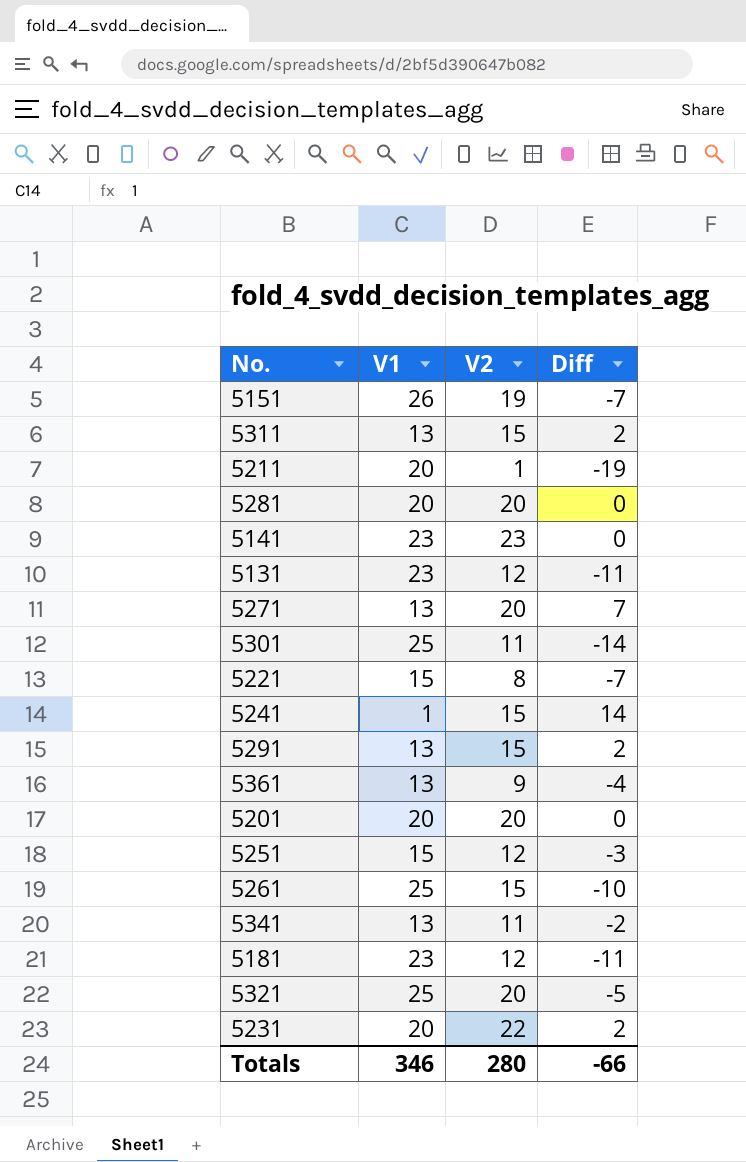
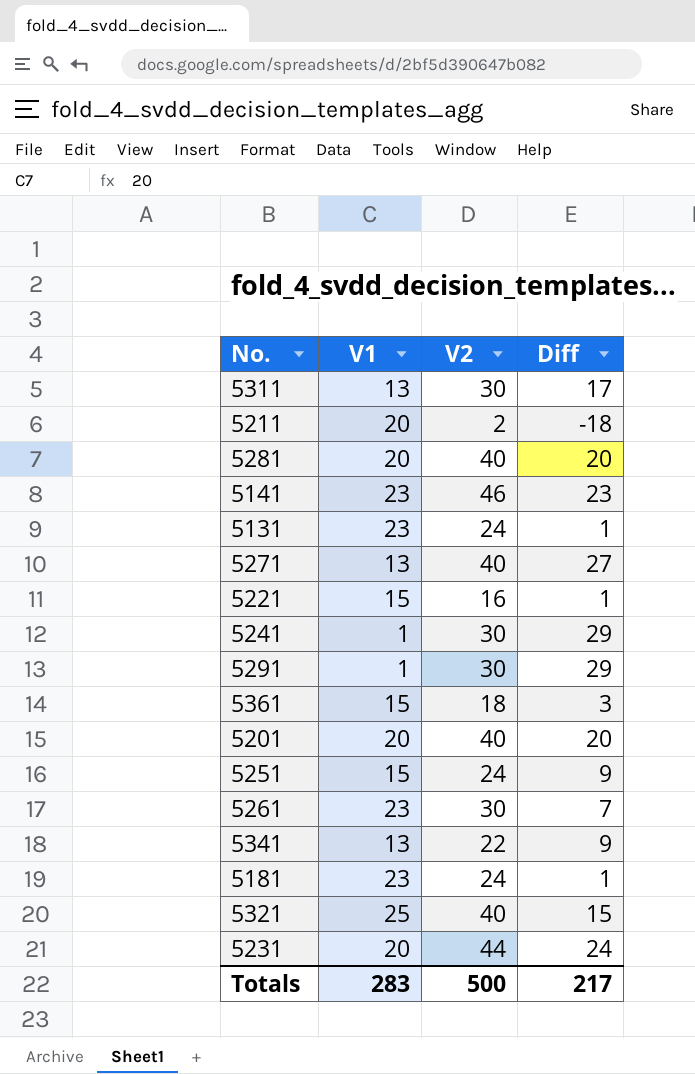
row 5151: 26 | 19 | -7 -> none
row 5301: 25 | 11 | -14 -> none
5311 | V2: 15 -> 30
5311 | Diff: 2 -> 17
5211 | V2: 1 -> 2
5211 | Diff: -19 -> -18
5281 | V2: 20 -> 40
5281 | Diff: 0 -> 20
5141 | V2: 23 -> 46
5141 | Diff: 0 -> 23
5131 | V2: 12 -> 24
5131 | Diff: -11 -> 1
5271 | V2: 20 -> 40
5271 | Diff: 7 -> 27
5221 | V2: 8 -> 16
5221 | Diff: -7 -> 1
5241 | V2: 15 -> 30
5241 | Diff: 14 -> 29
5291 | V1: 13 -> 1
5291 | V2: 15 -> 30
5291 | Diff: 2 -> 29
5361 | V1: 13 -> 15
5361 | V2: 9 -> 18
5361 | Diff: -4 -> 3
5201 | V2: 20 -> 40
5201 | Diff: 0 -> 20
5251 | V2: 12 -> 24
5251 | Diff: -3 -> 9
5261 | V1: 25 -> 23
5261 | V2: 15 -> 30
5261 | Diff: -10 -> 7
5341 | V2: 11 -> 22
5341 | Diff: -2 -> 9
5181 | V2: 12 -> 24
5181 | Diff: -11 -> 1
5321 | V2: 20 -> 40
5321 | Diff: -5 -> 15
5231 | V2: 22 -> 44
5231 | Diff: 2 -> 24
Totals | V1: 346 -> 283
Totals | V2: 280 -> 500
Totals | Diff: -66 -> 217

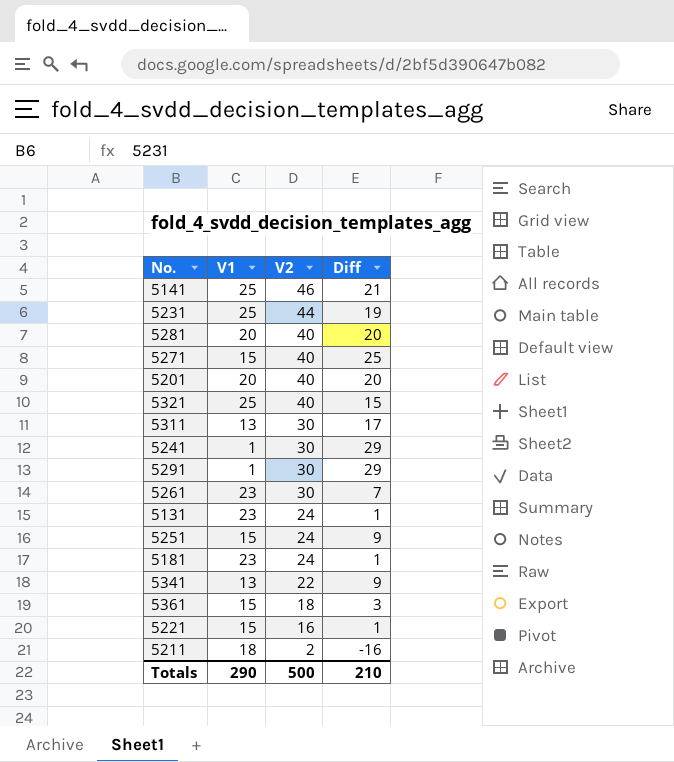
row order: none -> V2 descending
5141 | V1: 23 -> 25
5141 | Diff: 23 -> 21
5231 | V1: 20 -> 25
5231 | Diff: 24 -> 19
5271 | V1: 13 -> 15
5271 | Diff: 27 -> 25
5211 | V1: 20 -> 18
5211 | Diff: -18 -> -16
Totals | V1: 283 -> 290
Totals | Diff: 217 -> 210

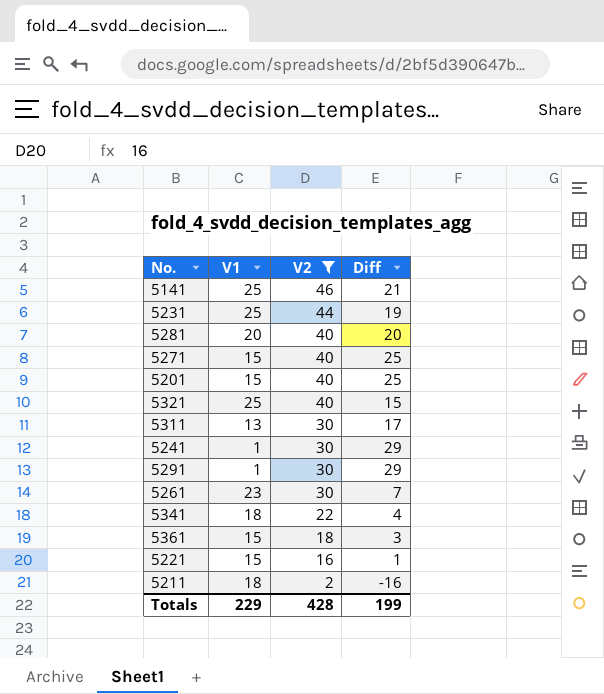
filter: none -> V2 != 24
5201 | V1: 20 -> 15
5201 | Diff: 20 -> 25
5341 | V1: 13 -> 18
5341 | Diff: 9 -> 4
Totals | V1: 290 -> 229
Totals | V2: 500 -> 428
Totals | Diff: 210 -> 199

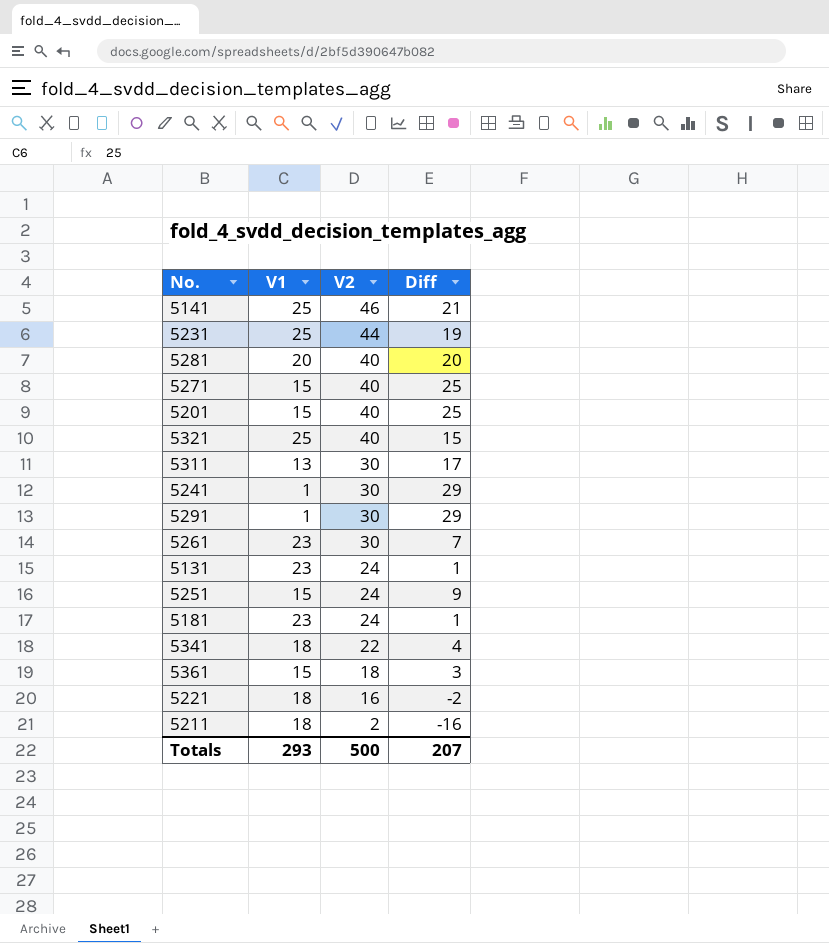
filter: V2 != 24 -> none
5221 | V1: 15 -> 18
5221 | Diff: 1 -> -2
Totals | V1: 229 -> 293
Totals | V2: 428 -> 500
Totals | Diff: 199 -> 207

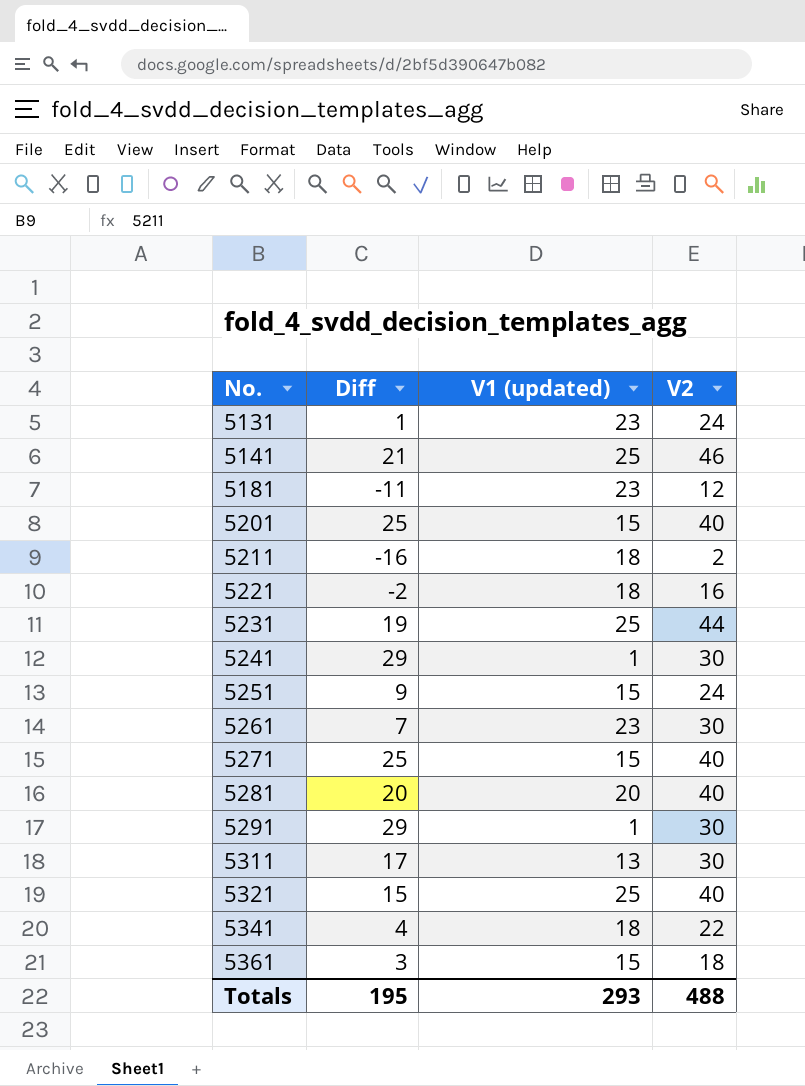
row order: V2 descending -> No. ascending
column Diff | position: 4 -> 2
column name: V1 -> V1 (updated)
5181 | Diff: 1 -> -11
5181 | V2: 24 -> 12
Totals | Diff: 207 -> 195
Totals | V2: 500 -> 488

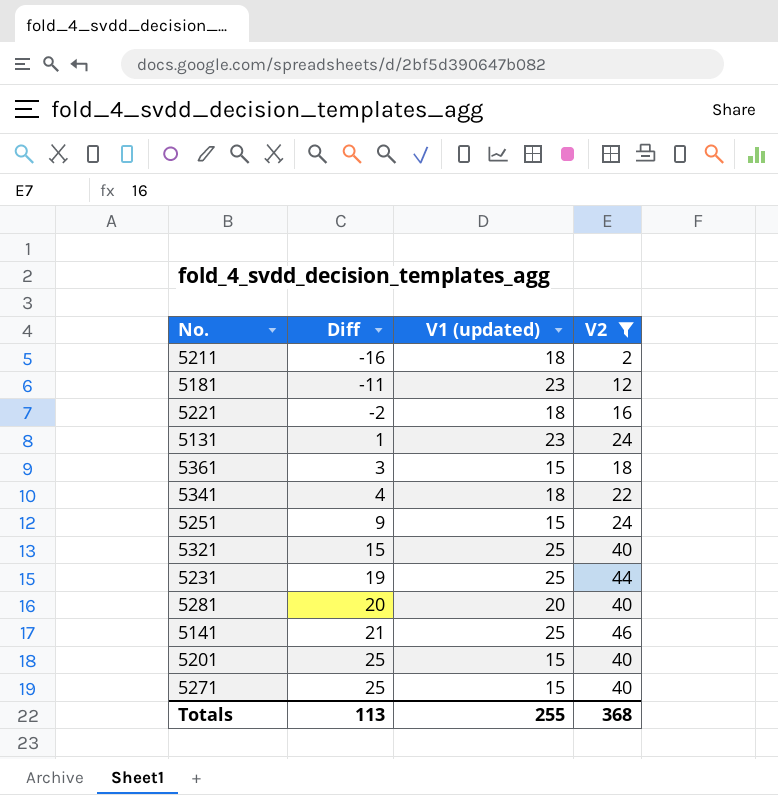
filter: none -> V2 != 30
row order: No. ascending -> Diff ascending
Totals | Diff: 195 -> 113
Totals | V1 (updated): 293 -> 255
Totals | V2: 488 -> 368

